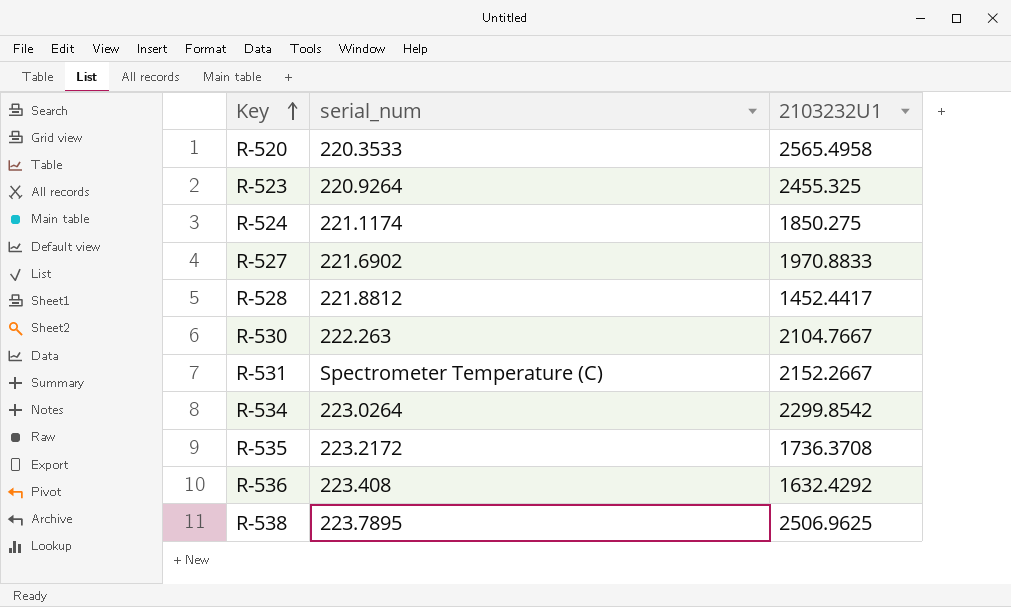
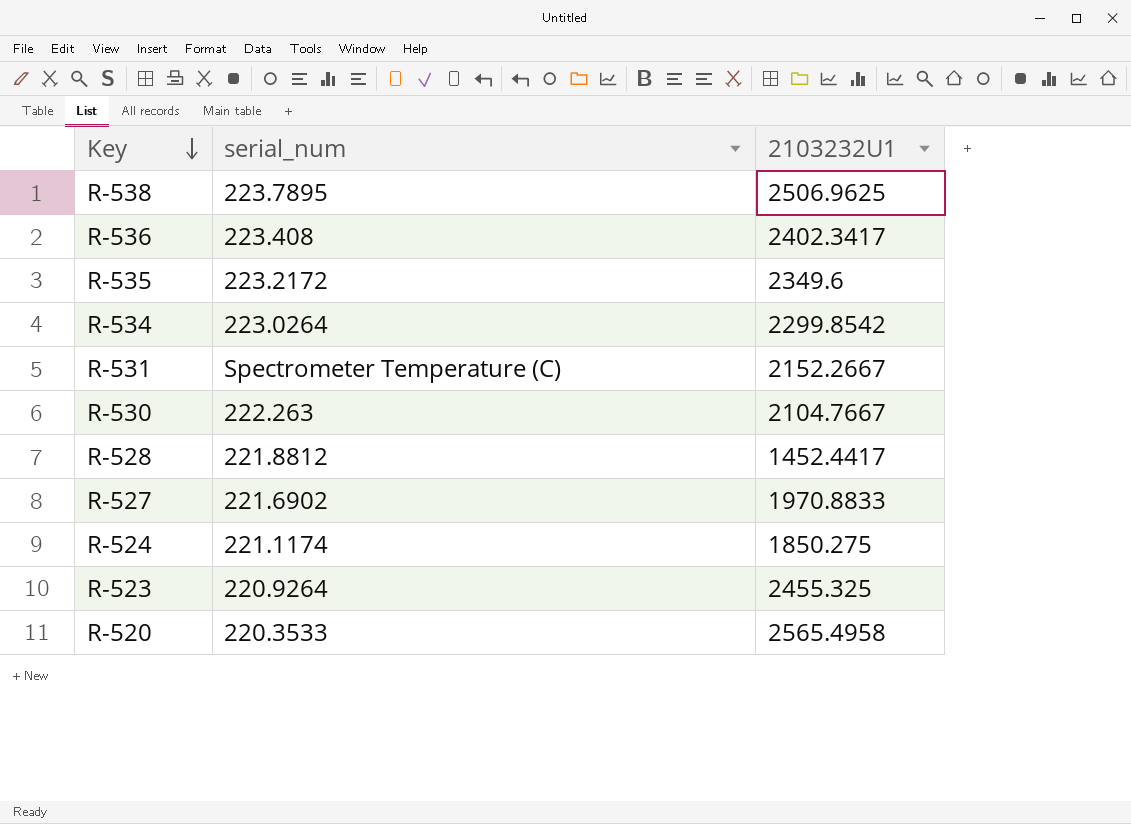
row order: Key ascending -> Key descending
R-536 | 2103232U1: 1632.4292 -> 2402.3417
R-535 | 2103232U1: 1736.3708 -> 2349.6

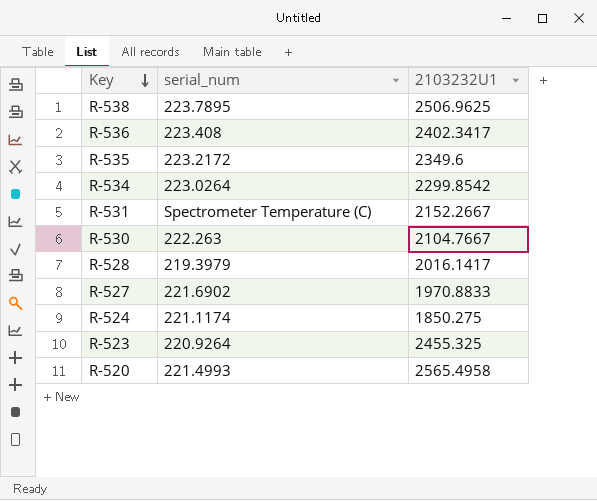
R-528 | serial_num: 221.8812 -> 219.3979
R-528 | 2103232U1: 1452.4417 -> 2016.1417
R-520 | serial_num: 220.3533 -> 221.4993

